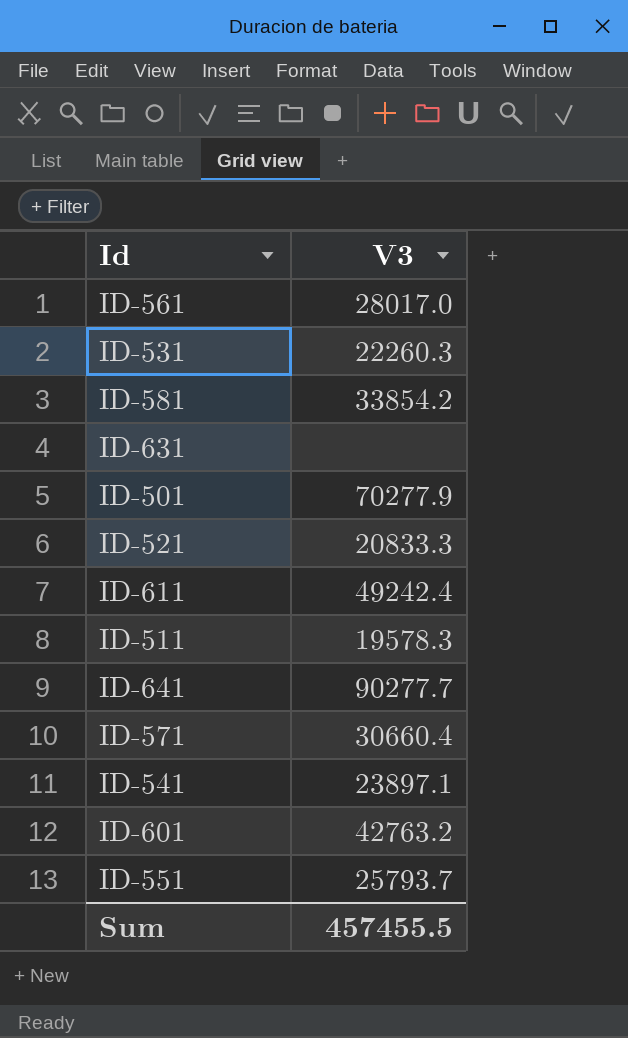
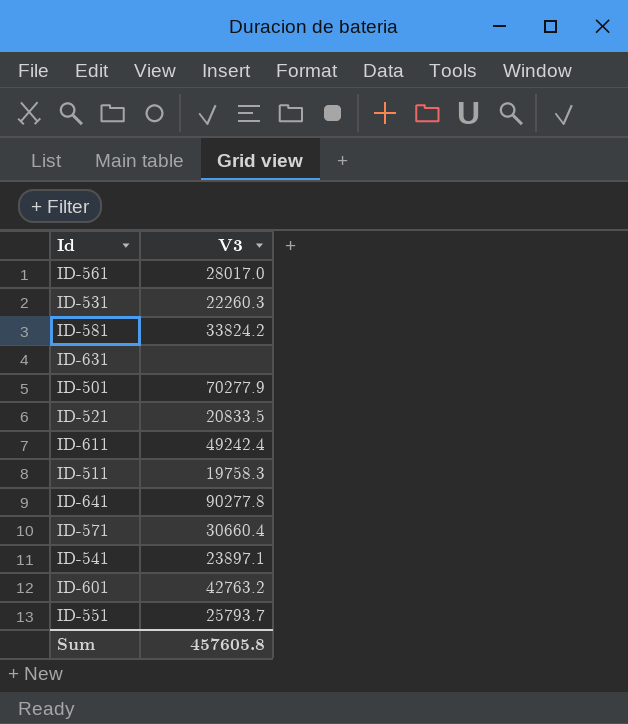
ID-581 | V3: 33854.2 -> 33824.2
ID-521 | V3: 20833.3 -> 20833.5
ID-511 | V3: 19578.3 -> 19758.3
ID-641 | V3: 90277.7 -> 90277.8
Sum | V3: 457455.5 -> 457605.8

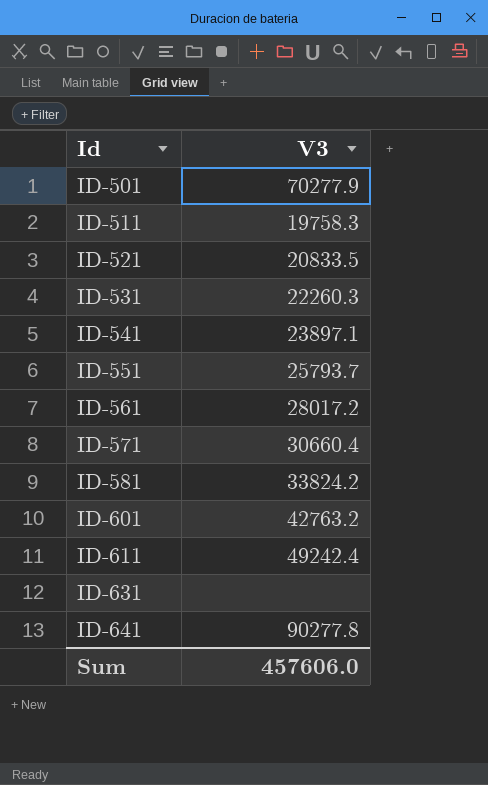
row order: none -> Id ascending
ID-561 | V3: 28017.0 -> 28017.2
Sum | V3: 457605.8 -> 457606.0

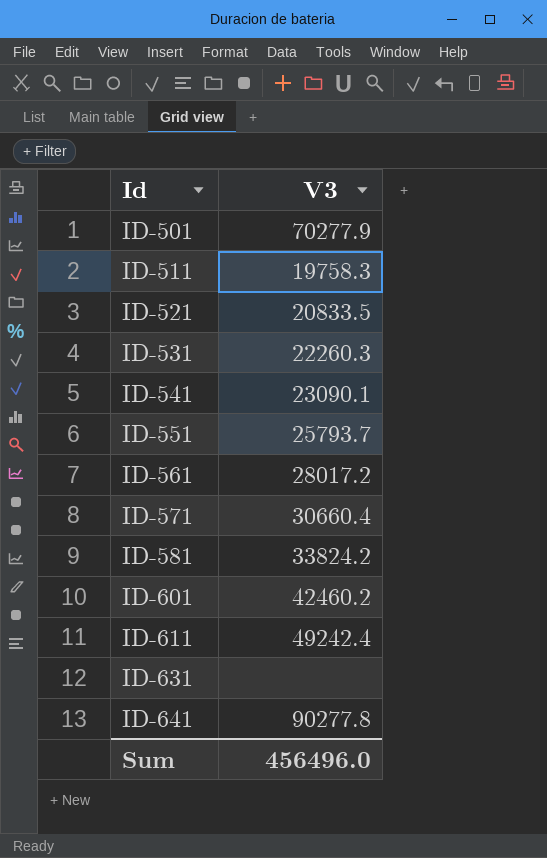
ID-541 | V3: 23897.1 -> 23090.1
ID-601 | V3: 42763.2 -> 42460.2
Sum | V3: 457606.0 -> 456496.0

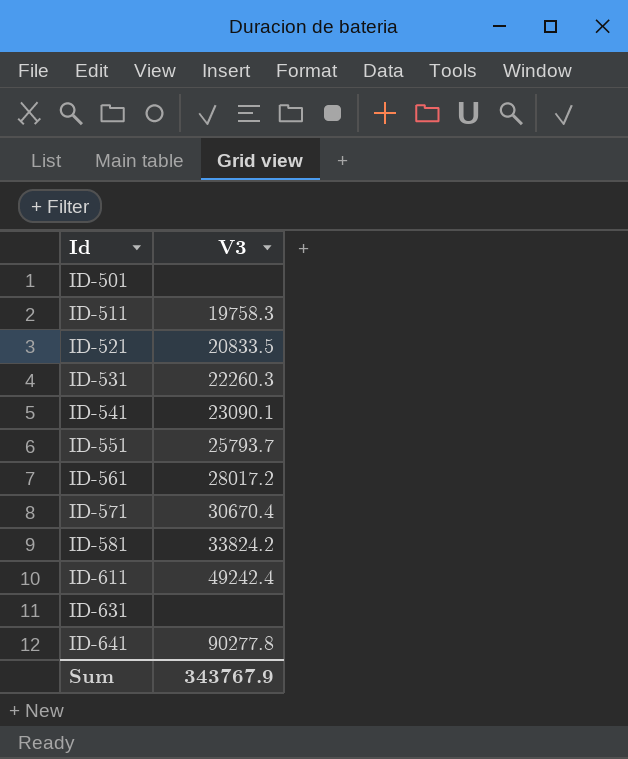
row ID-601: 42460.2 -> none
ID-501 | V3: 70277.9 -> none
ID-571 | V3: 30660.4 -> 30670.4
Sum | V3: 456496.0 -> 343767.9

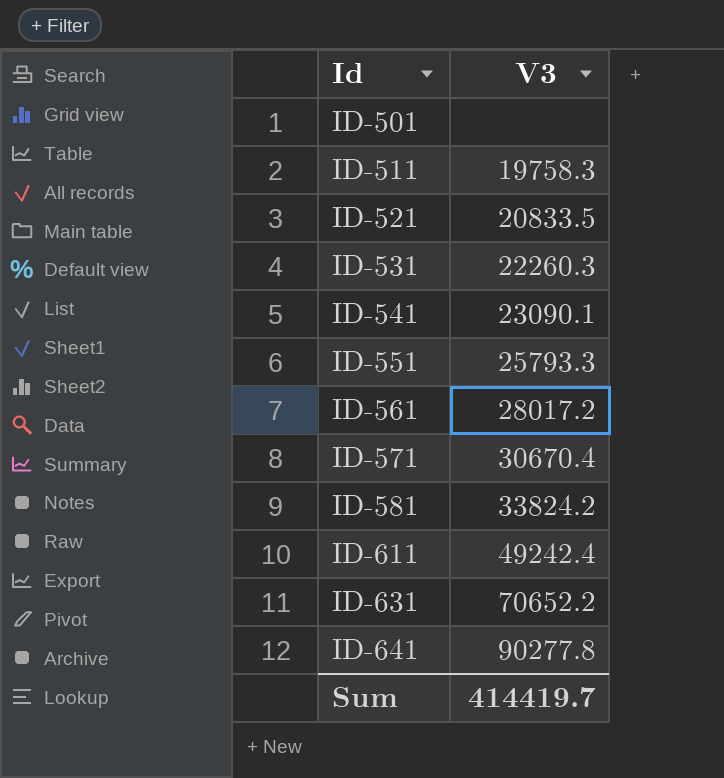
ID-551 | V3: 25793.7 -> 25793.3
ID-631 | V3: none -> 70652.2
Sum | V3: 343767.9 -> 414419.7

